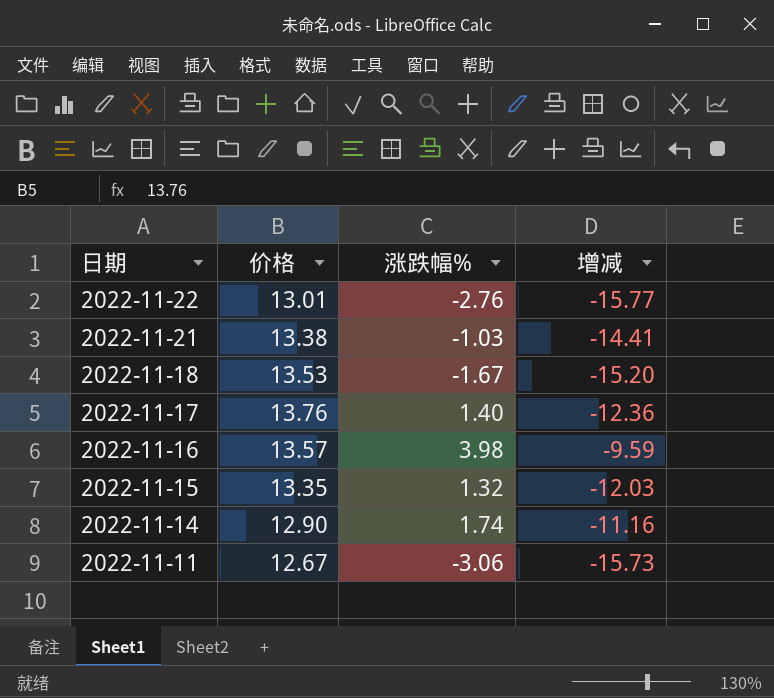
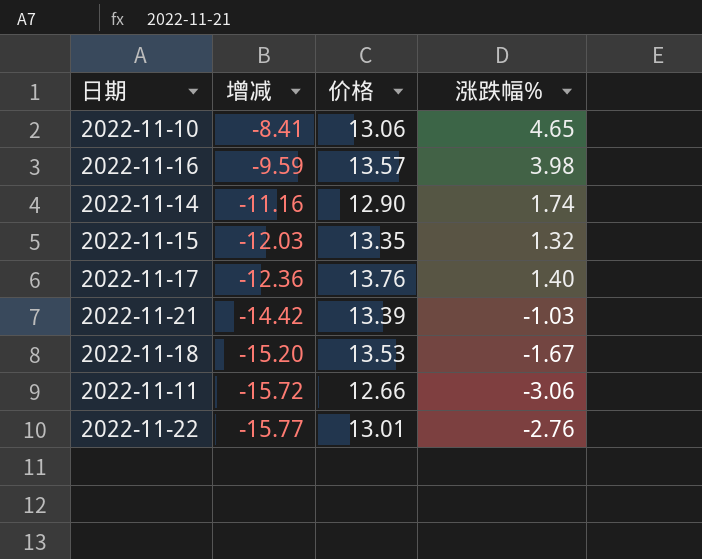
row order: 日期 descending -> 增减 descending
column 增减 | position: 4 -> 2
row 2022-11-10: none -> -8.41 | 13.06 | 4.65
2022-11-21 | 增减: -14.41 -> -14.42
2022-11-21 | 价格: 13.38 -> 13.39
2022-11-11 | 增减: -15.73 -> -15.72
2022-11-11 | 价格: 12.67 -> 12.66

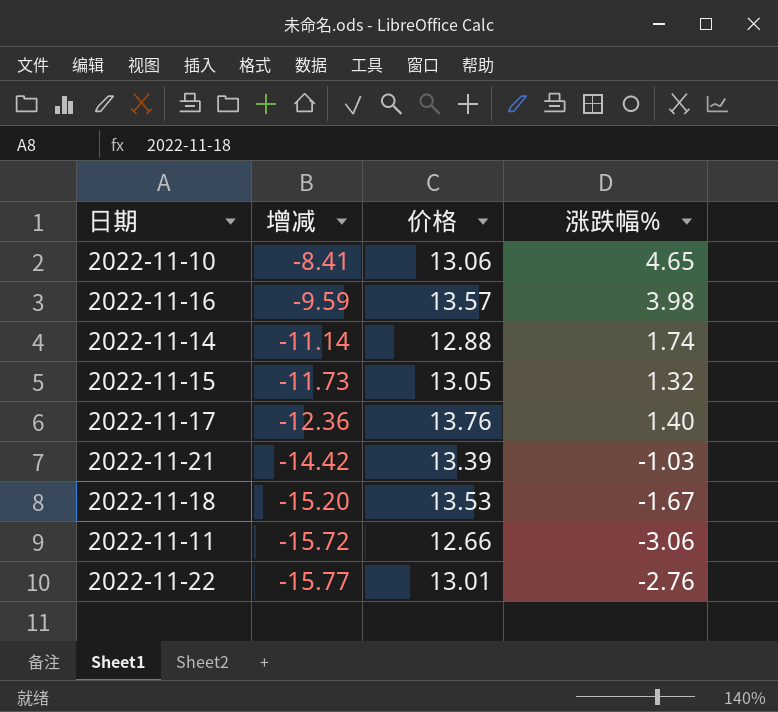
2022-11-14 | 增减: -11.16 -> -11.14
2022-11-14 | 价格: 12.90 -> 12.88
2022-11-15 | 增减: -12.03 -> -11.73
2022-11-15 | 价格: 13.35 -> 13.05

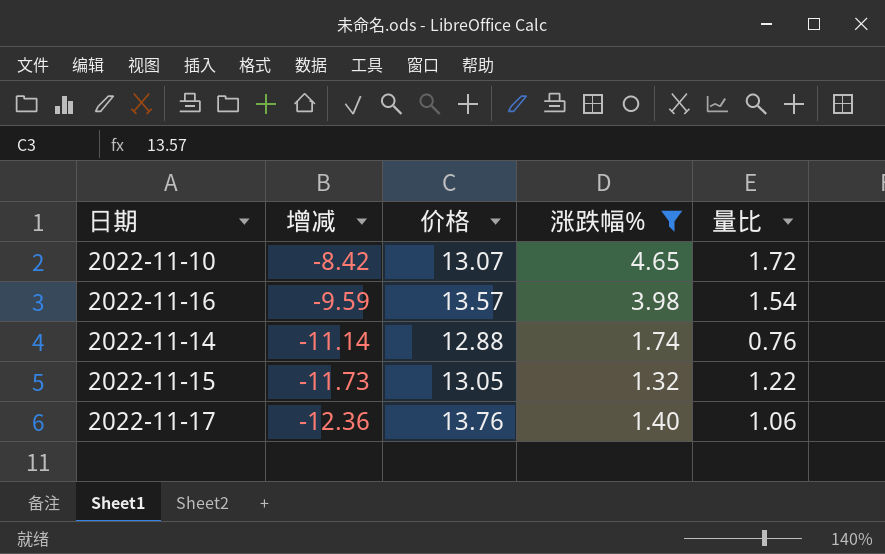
filter: none -> 涨跌幅% >= 1.32
column 量比 | position: none -> 5
2022-11-10 | 增减: -8.41 -> -8.42
2022-11-10 | 价格: 13.06 -> 13.07

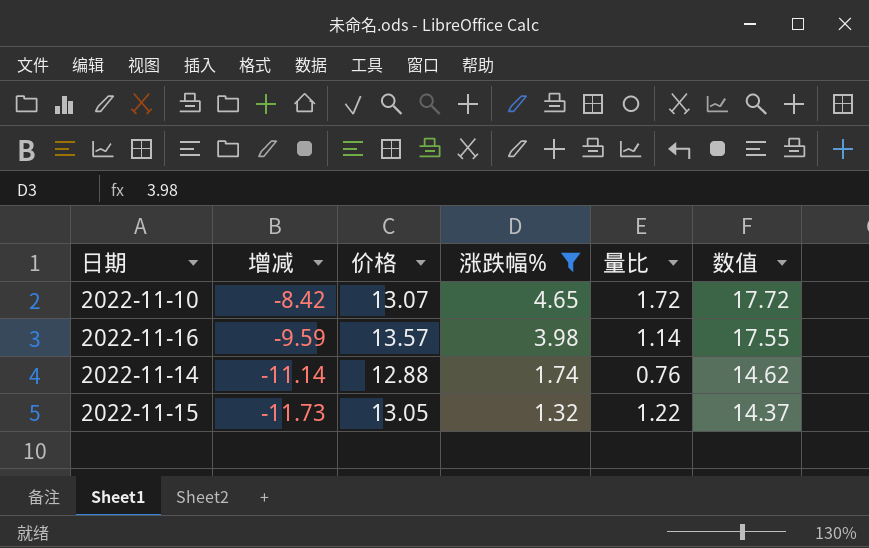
column 数值 | formula: none -> [价格] + [涨跌幅%]
row 2022-11-17: -12.36 | 13.76 | 1.40 | 1.06 -> none
2022-11-16 | 量比: 1.54 -> 1.14

